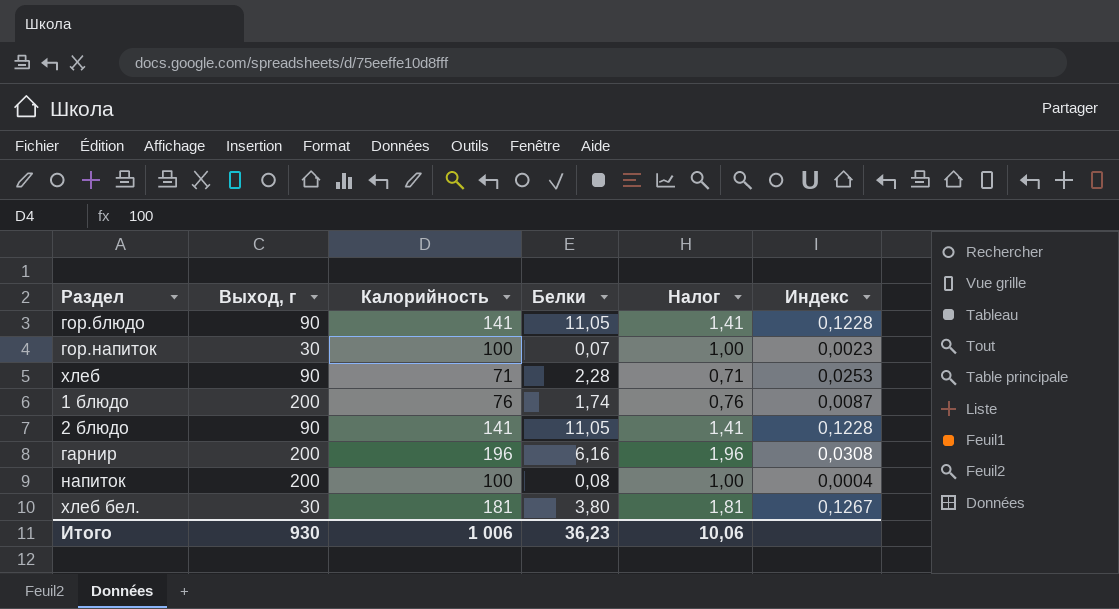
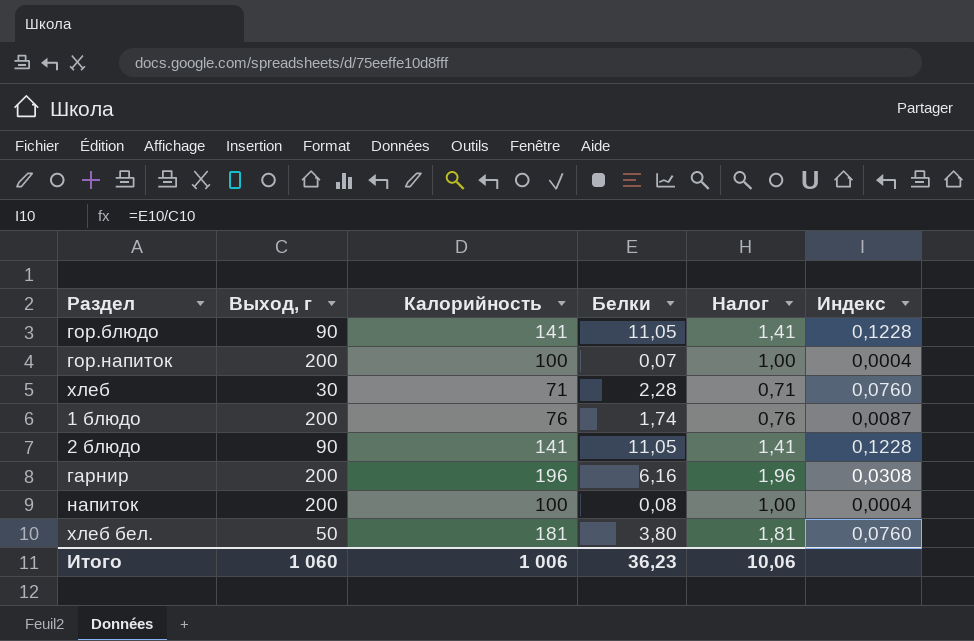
гор.напиток | Выход, г: 30 -> 200
гор.напиток | Индекс: 0,0023 -> 0,0004
хлеб | Выход, г: 90 -> 30
хлеб | Индекс: 0,0253 -> 0,0760
хлеб бел. | Выход, г: 30 -> 50
хлеб бел. | Индекс: 0,1267 -> 0,0760
Итого | Выход, г: 930 -> 1 060

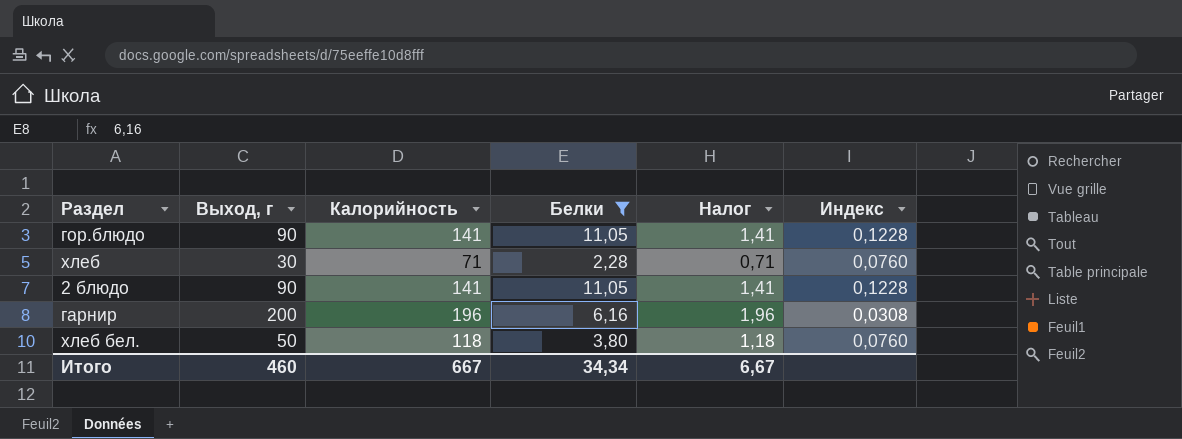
filter: none -> Белки >= 2,28
хлеб бел. | Калорийность: 181 -> 118
хлеб бел. | Налог: 1,81 -> 1,18
Итого | Выход, г: 1 060 -> 460
Итого | Калорийность: 1 006 -> 667
Итого | Белки: 36,23 -> 34,34
Итого | Налог: 10,06 -> 6,67

